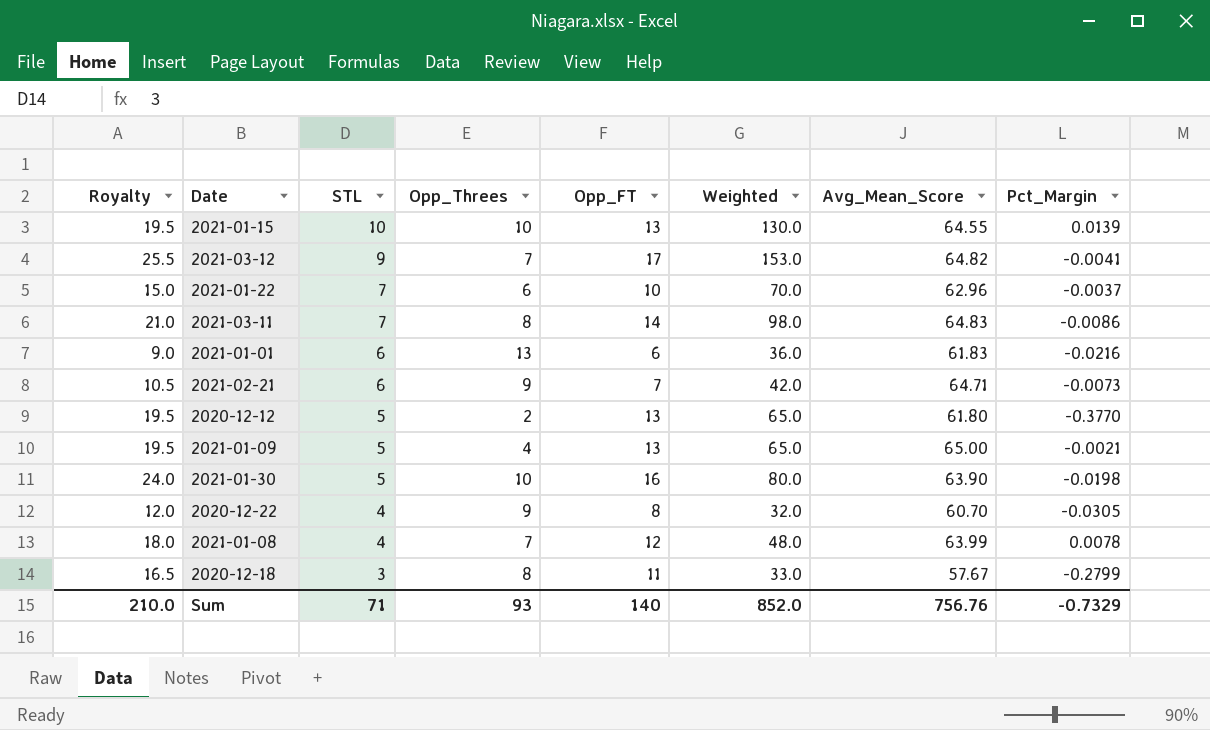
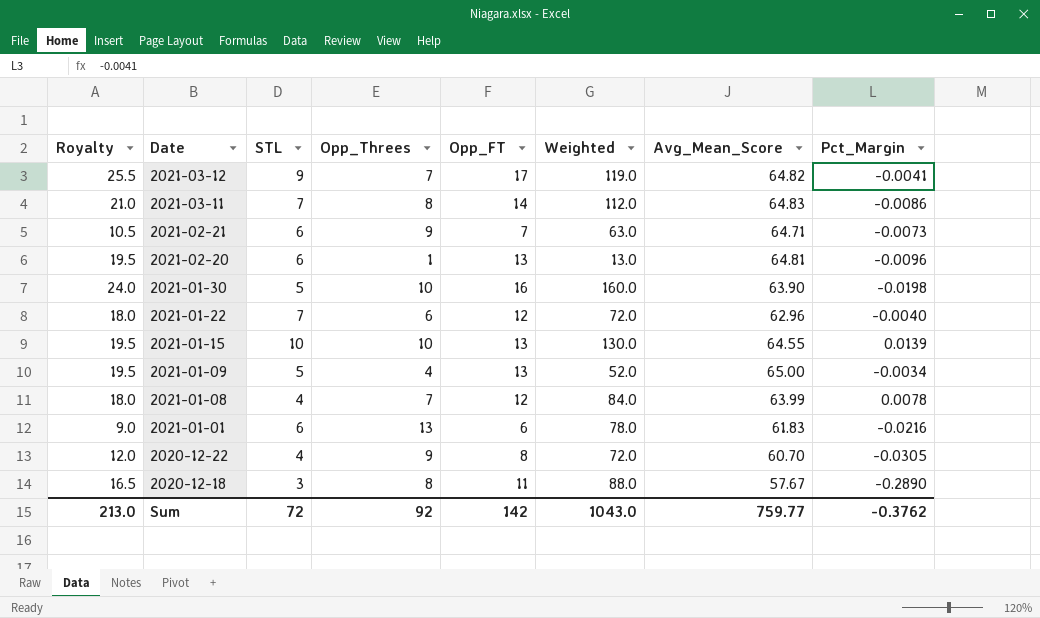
row order: STL descending -> Date descending
column Weighted | formula: [STL] * [Opp_FT] -> [Opp_Threes] * [Opp_FT]
row 2020-12-12: 19.5 | 5 | 2 | 13 | 65.0 | 61.80 | -0.3770 -> none
row 2021-02-20: none -> 19.5 | 6 | 1 | 13 | 13.0 | 64.81 | -0.0096
2021-01-22 | Royalty: 15.0 -> 18.0
2021-01-22 | Opp_FT: 10 -> 12
2021-01-22 | Pct_Margin: -0.0037 -> -0.0040
2021-01-09 | Pct_Margin: -0.0021 -> -0.0034
2020-12-18 | Pct_Margin: -0.2799 -> -0.2890
Sum | Royalty: 210.0 -> 213.0
Sum | STL: 71 -> 72
Sum | Opp_Threes: 93 -> 92
Sum | Opp_FT: 140 -> 142
Sum | Weighted: 852.0 -> 1043.0
Sum | Avg_Mean_Score: 756.76 -> 759.77
Sum | Pct_Margin: -0.7329 -> -0.3762

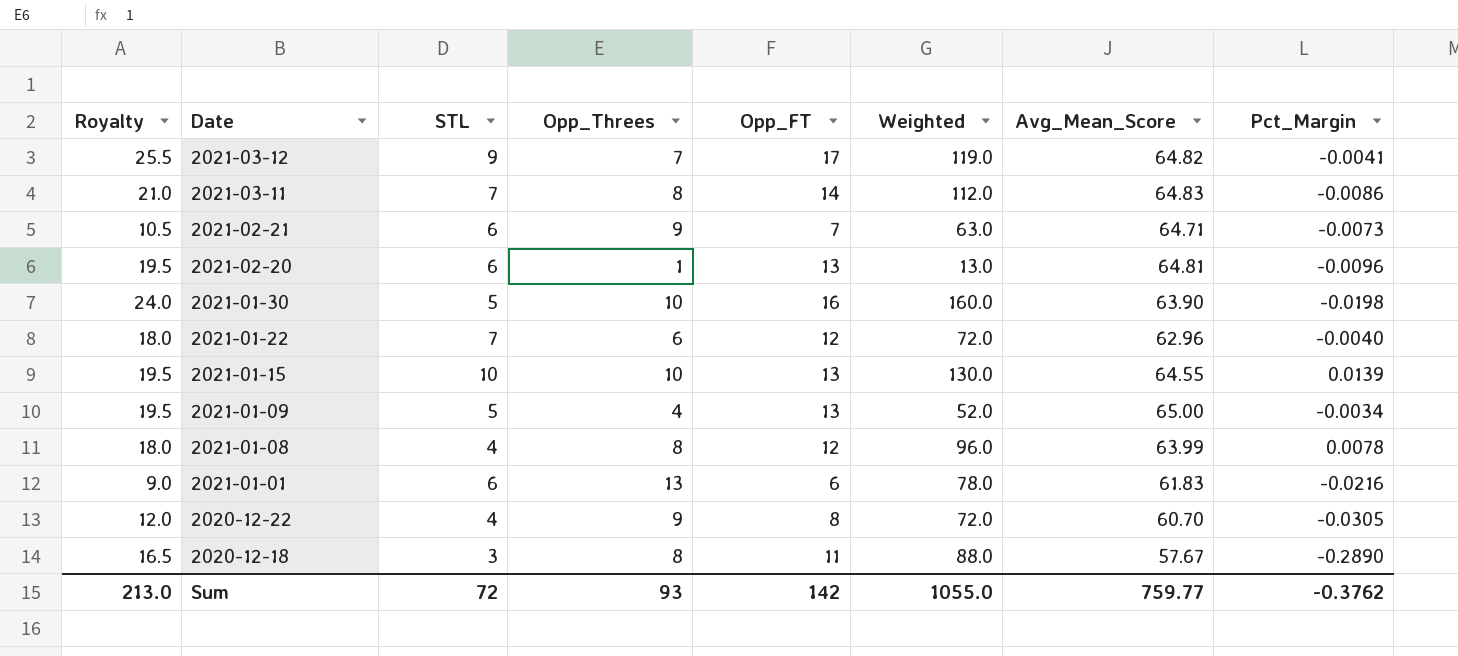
2021-01-08 | Opp_Threes: 7 -> 8
2021-01-08 | Weighted: 84.0 -> 96.0
Sum | Opp_Threes: 92 -> 93
Sum | Weighted: 1043.0 -> 1055.0

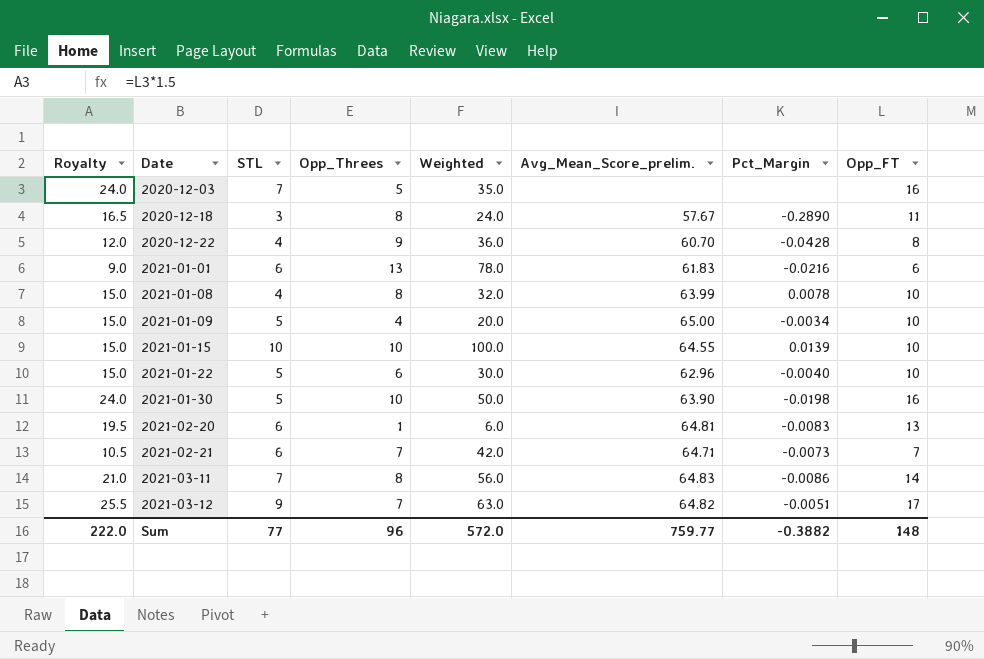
row order: Date descending -> Date ascending
column Weighted | formula: [Opp_Threes] * [Opp_FT] -> [STL] * [Opp_Threes]
column name: Avg_Mean_Score -> Avg_Mean_Score_prelim.
column Opp_FT | position: 5 -> 8
row 2020-12-03: none -> 24.0 | 7 | 5 | 35.0 | none | none | 16
2020-12-22 | Pct_Margin: -0.0305 -> -0.0428
2021-01-08 | Royalty: 18.0 -> 15.0
2021-01-08 | Opp_FT: 12 -> 10
2021-01-09 | Royalty: 19.5 -> 15.0
2021-01-09 | Opp_FT: 13 -> 10
2021-01-15 | Royalty: 19.5 -> 15.0
2021-01-15 | Opp_FT: 13 -> 10
2021-01-22 | Royalty: 18.0 -> 15.0
2021-01-22 | STL: 7 -> 5
2021-01-22 | Opp_FT: 12 -> 10
2021-02-20 | Pct_Margin: -0.0096 -> -0.0083
2021-02-21 | Opp_Threes: 9 -> 7
2021-03-12 | Pct_Margin: -0.0041 -> -0.0051
Sum | Royalty: 213.0 -> 222.0
Sum | STL: 72 -> 77
Sum | Opp_Threes: 93 -> 96
Sum | Weighted: 1055.0 -> 572.0
Sum | Pct_Margin: -0.3762 -> -0.3882
Sum | Opp_FT: 142 -> 148

